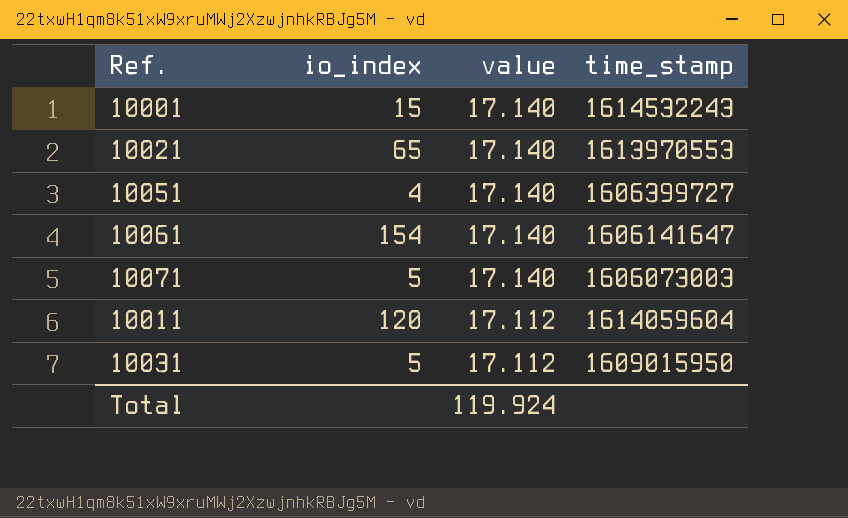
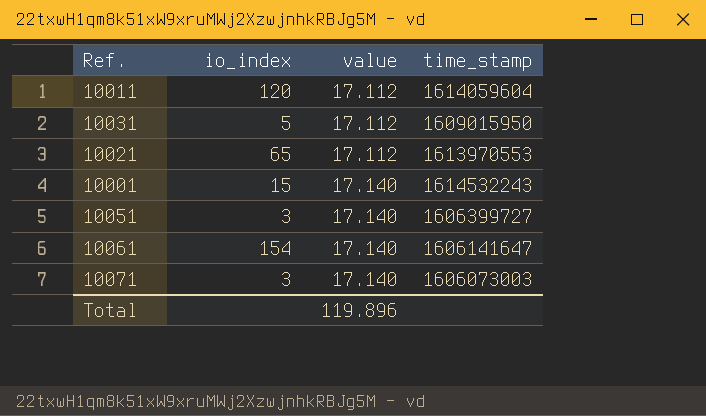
row order: value descending -> value ascending
10021 | value: 17.140 -> 17.112
10051 | io_index: 4 -> 3
10071 | io_index: 5 -> 3
Total | value: 119.924 -> 119.896

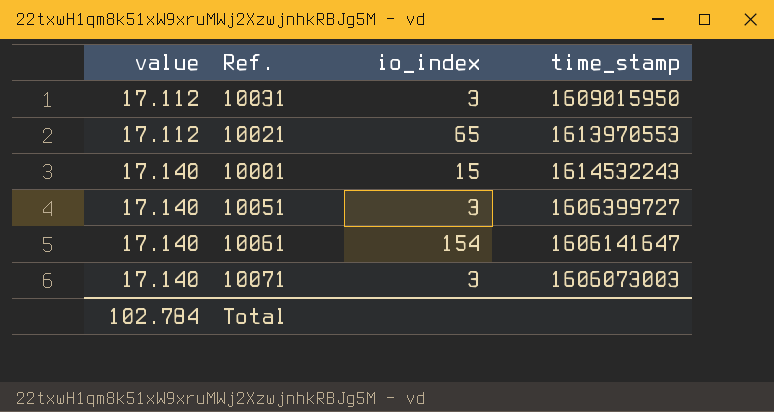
column value | position: 3 -> 1
row 10011: 120 | 17.112 | 1614059604 -> none
10031 | io_index: 5 -> 3
Total | value: 119.896 -> 102.784

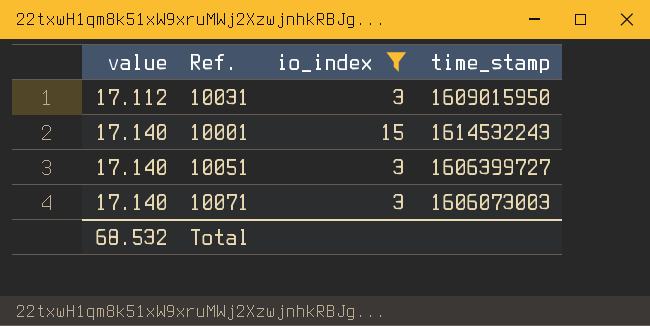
filter: none -> io_index <= 15
Total | value: 102.784 -> 68.532

